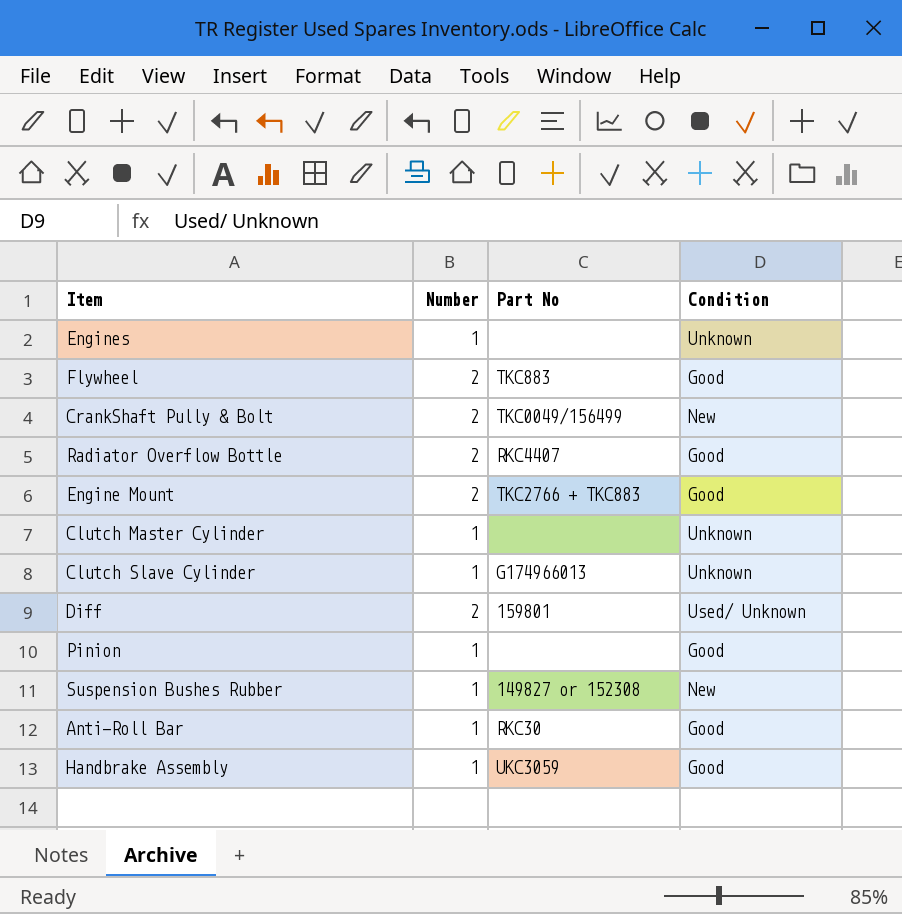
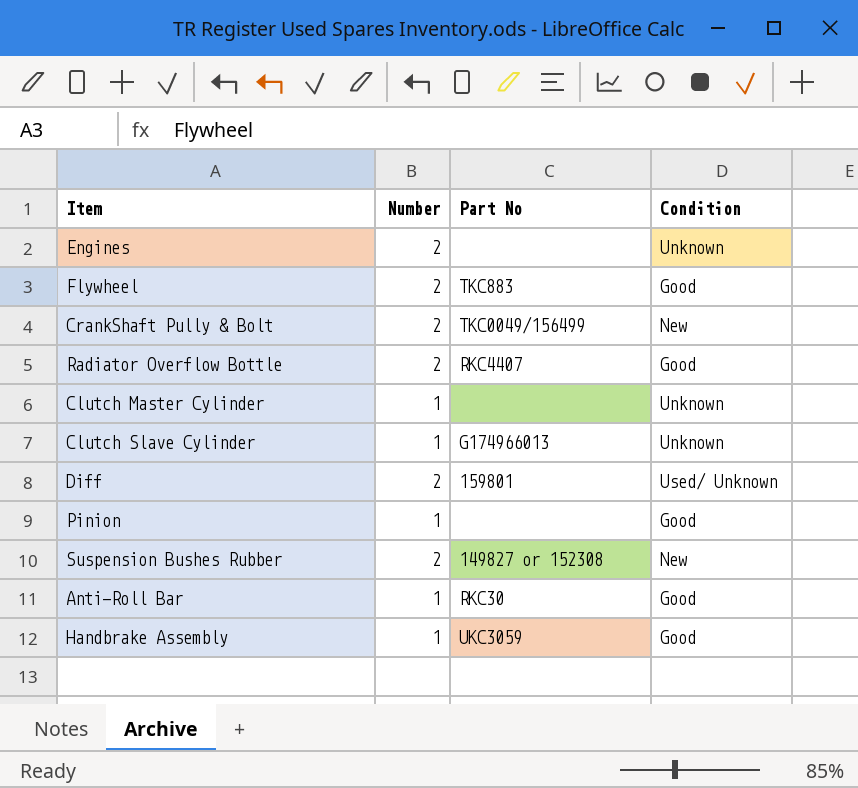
row Engine Mount: 2 | TKC2766 + TKC883 | Good -> none
Engines | Number: 1 -> 2
Suspension Bushes Rubber | Number: 1 -> 2

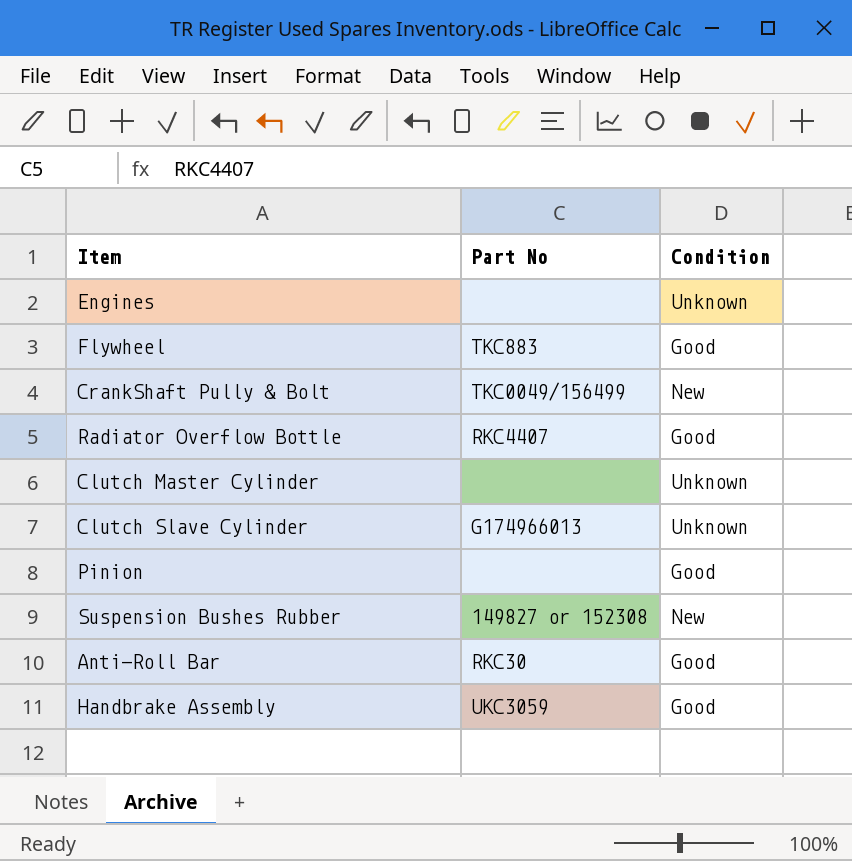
column Number | position: 2 -> none
row Diff: 2 | 159801 | Used/ Unknown -> none

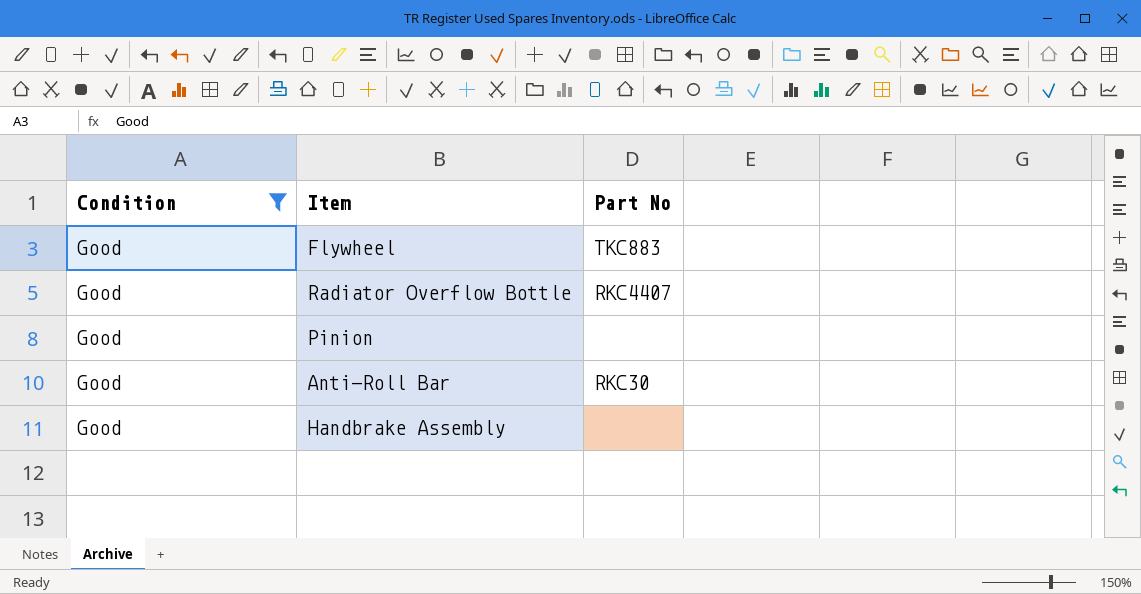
filter: none -> Condition = Good
column Condition | position: 3 -> 1
Handbrake Assembly | Part No: UKC3059 -> none

